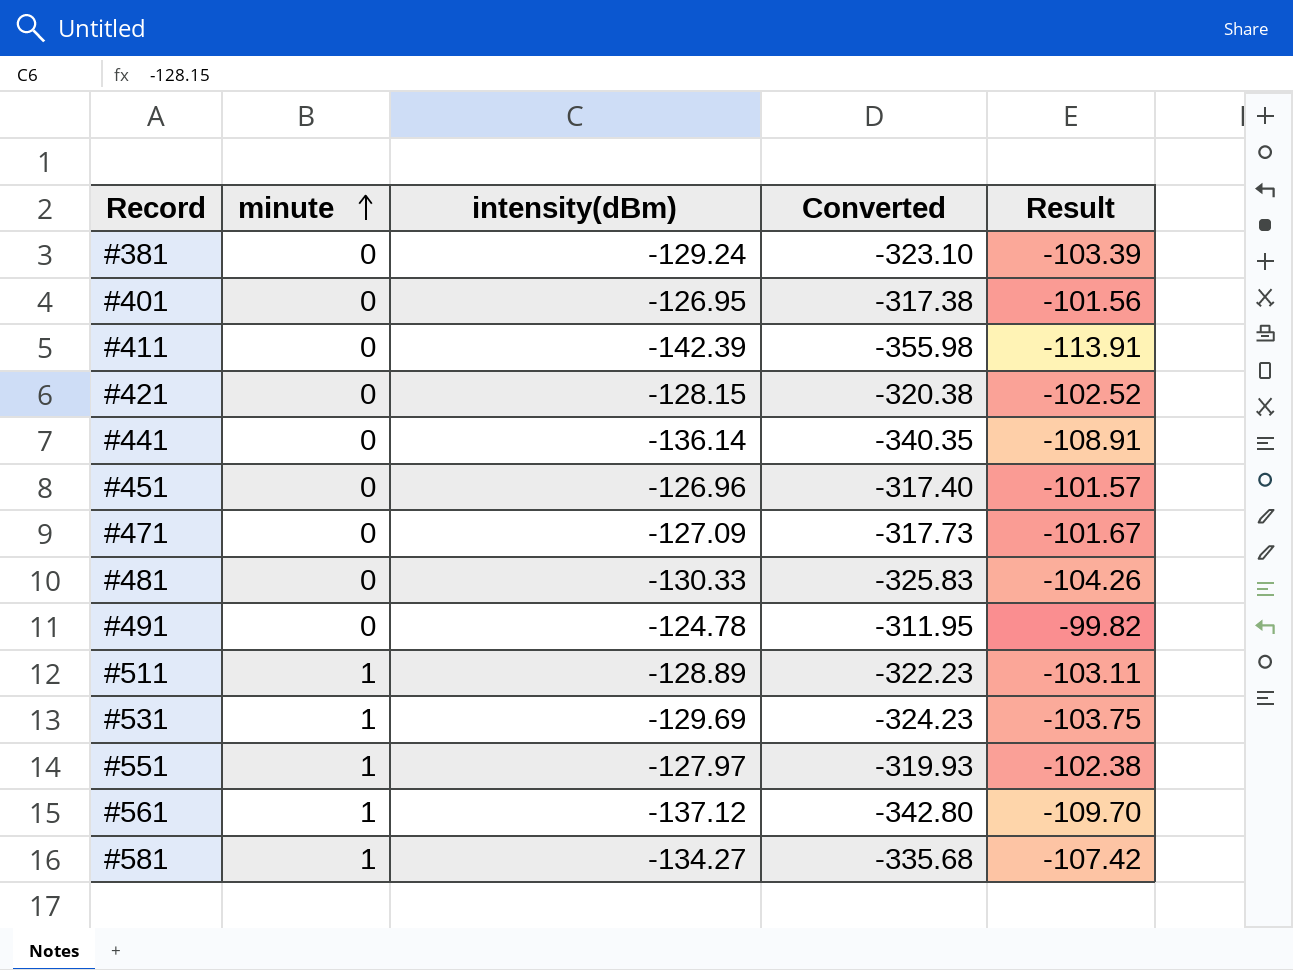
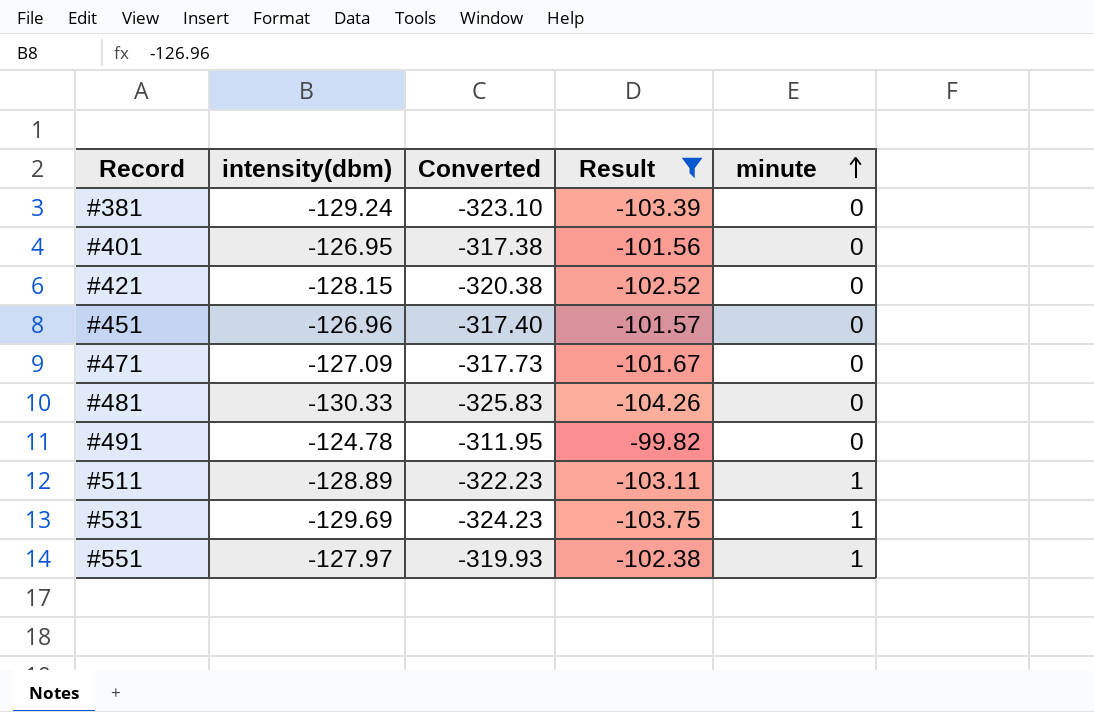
filter: none -> Result >= -104.26
column name: intensity(dBm) -> intensity(dbm)
column minute | position: 2 -> 5

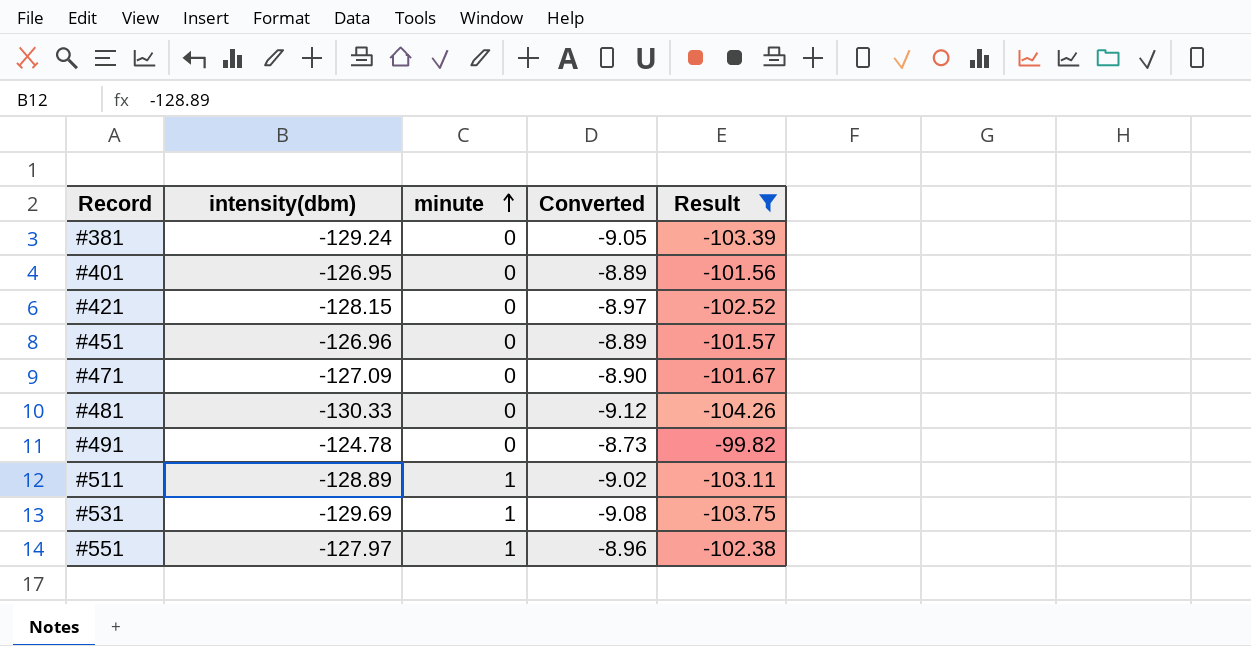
column minute | position: 5 -> 3
column Converted | formula: [intensity(dbm)] * 2.5 -> [intensity(dbm)] * 0.07

